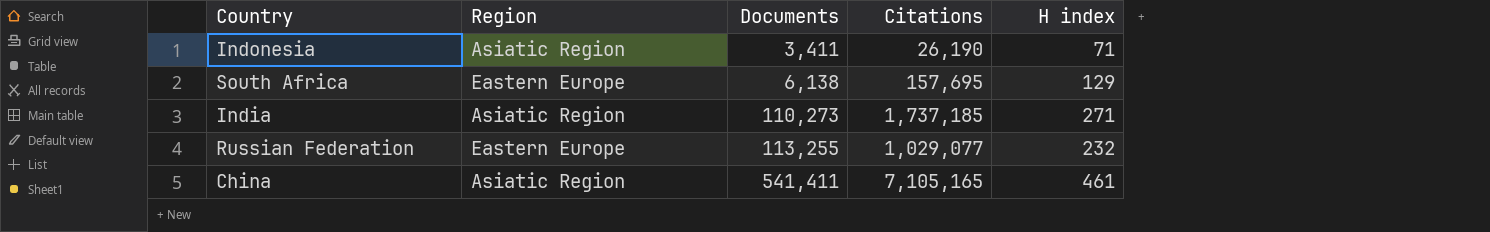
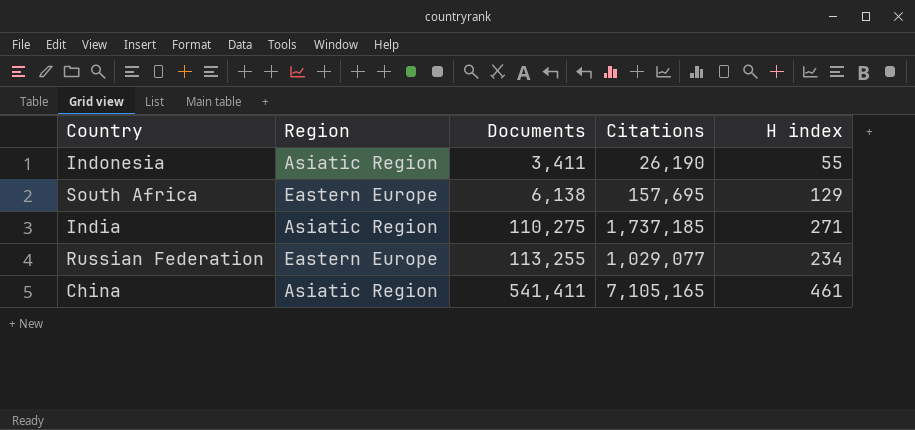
Indonesia | H index: 71 -> 55
India | Documents: 110,273 -> 110,275
Russian Federation | H index: 232 -> 234

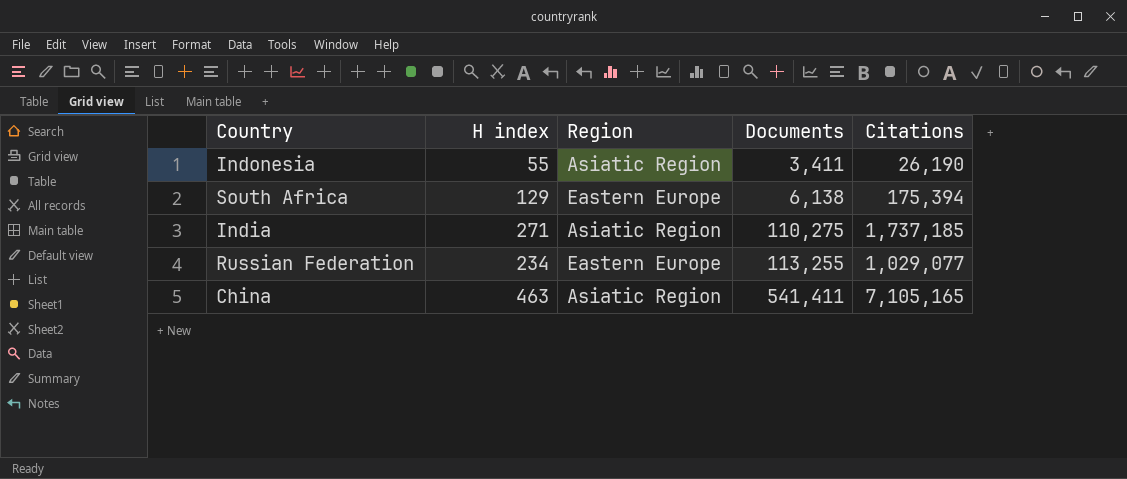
column H index | position: 5 -> 2
South Africa | Citations: 157,695 -> 175,394
China | H index: 461 -> 463

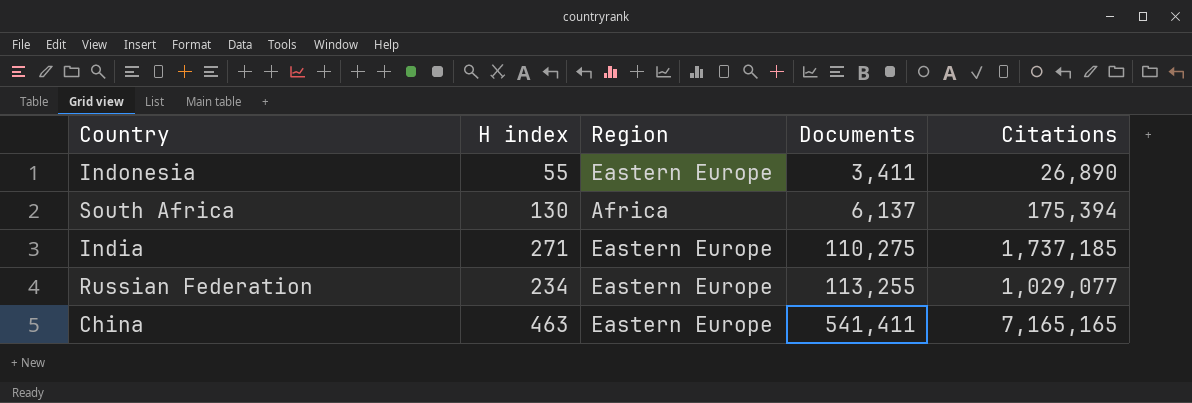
Indonesia | Region: Asiatic Region -> Eastern Europe
Indonesia | Citations: 26,190 -> 26,890
South Africa | H index: 129 -> 130
South Africa | Region: Eastern Europe -> Africa
South Africa | Documents: 6,138 -> 6,137
India | Region: Asiatic Region -> Eastern Europe
China | Region: Asiatic Region -> Eastern Europe
China | Citations: 7,105,165 -> 7,165,165

